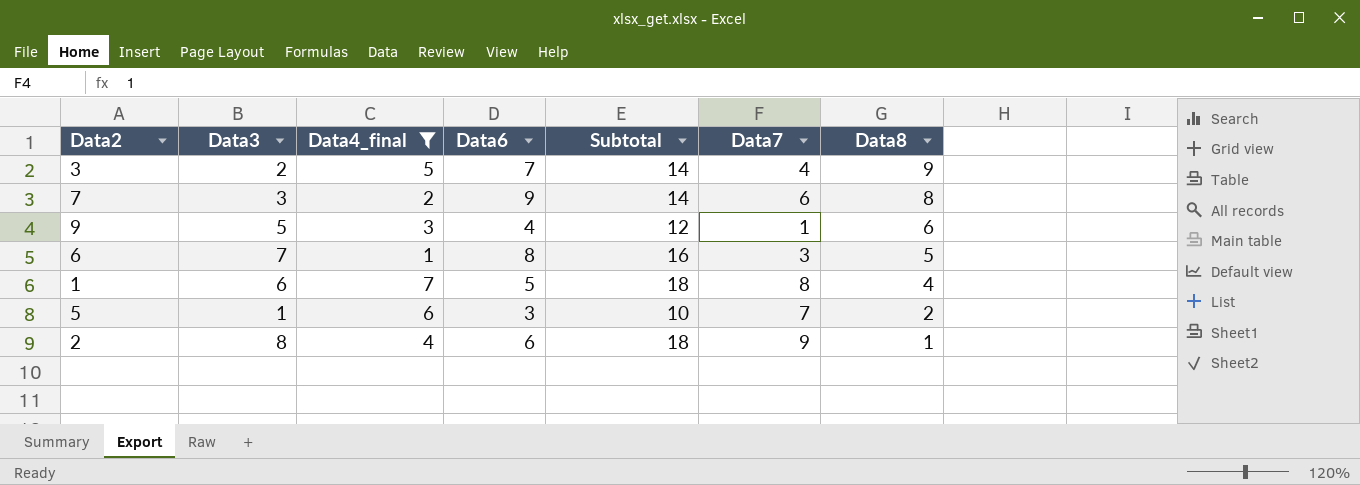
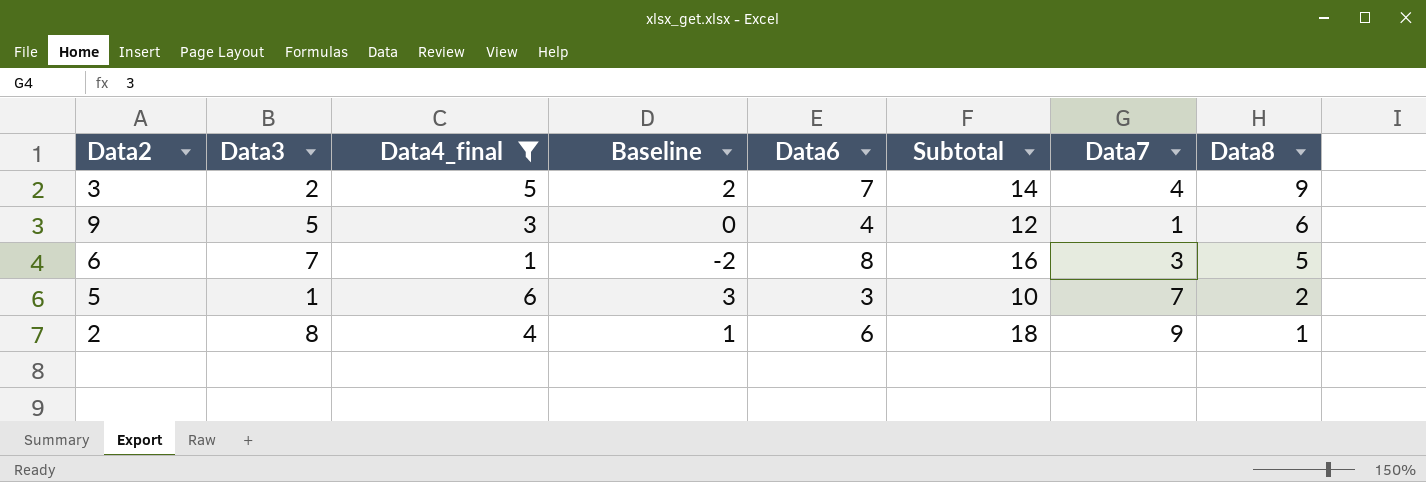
column Baseline | formula: none -> [Data4_final] - 3
row 7: 3 | 2 | 9 | 14 | 6 | 8 -> none
row 1: 6 | 7 | 5 | 18 | 8 | 4 -> none

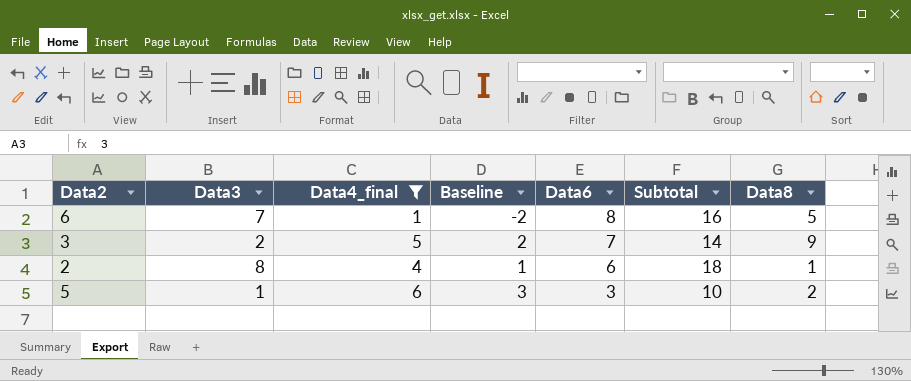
row order: Data8 descending -> Data6 descending
column Data7 | position: 7 -> none
row 9: 5 | 3 | 0 | 4 | 12 | 1 | 6 -> none

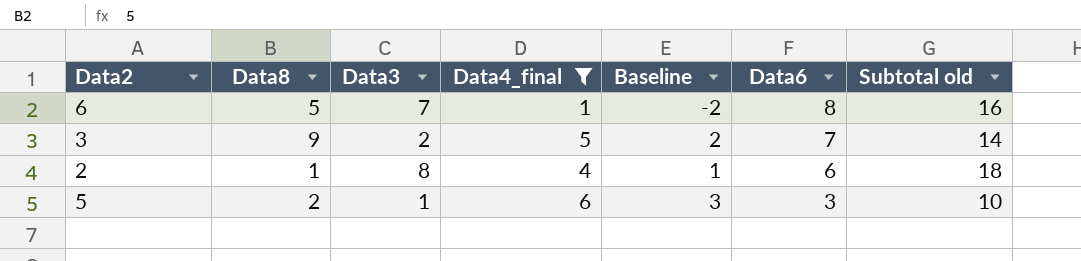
column Data8 | position: 7 -> 2
column name: Subtotal -> Subtotal old

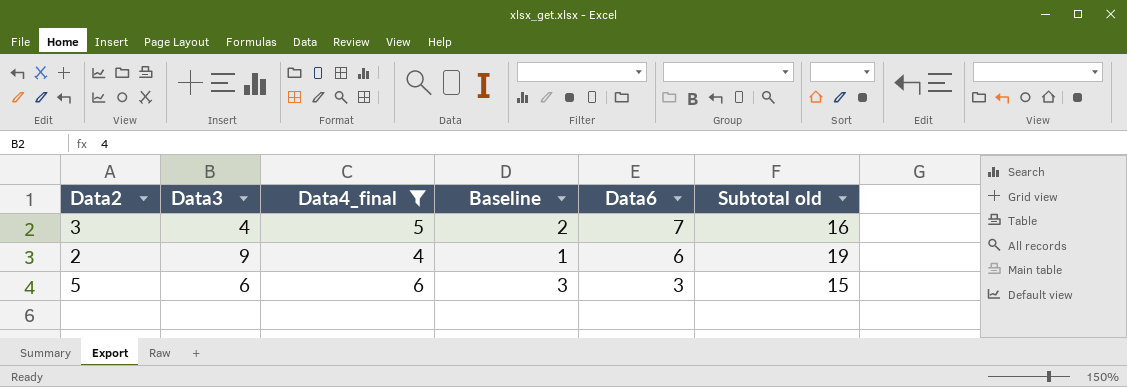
column Data8 | position: 2 -> none
row 6: 5 | 7 | 1 | -2 | 8 | 16 -> none
3 | Data3: 2 -> 4
3 | Subtotal old: 14 -> 16
2 | Data3: 8 -> 9
2 | Subtotal old: 18 -> 19
5 | Data3: 1 -> 6
5 | Subtotal old: 10 -> 15

